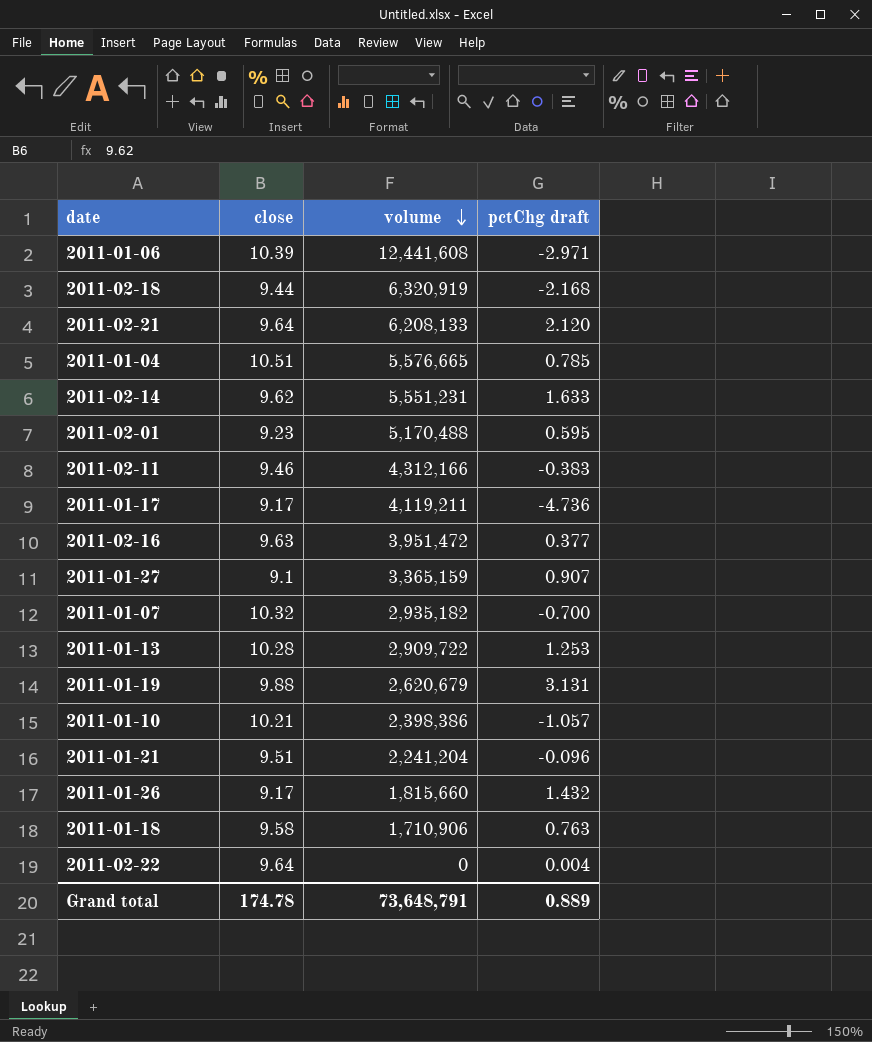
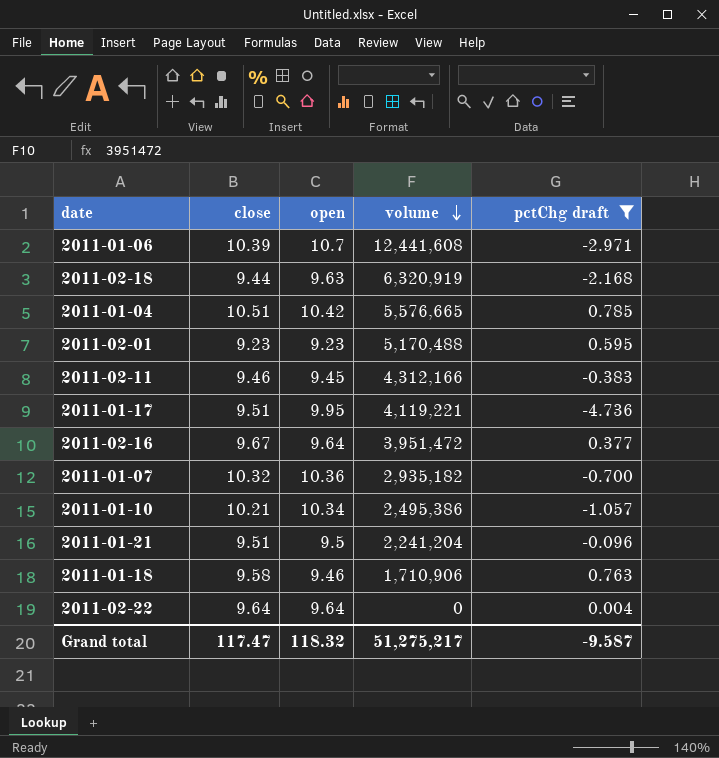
filter: none -> pctChg draft <= 0.785
column open | position: none -> 3
2011-01-17 | close: 9.17 -> 9.51
2011-01-17 | volume: 4,119,211 -> 4,119,221
2011-02-16 | close: 9.63 -> 9.67
2011-01-10 | volume: 2,398,386 -> 2,495,386
Grand total | close: 174.78 -> 117.47
Grand total | volume: 73,648,791 -> 51,275,217
Grand total | pctChg draft: 0.889 -> -9.587

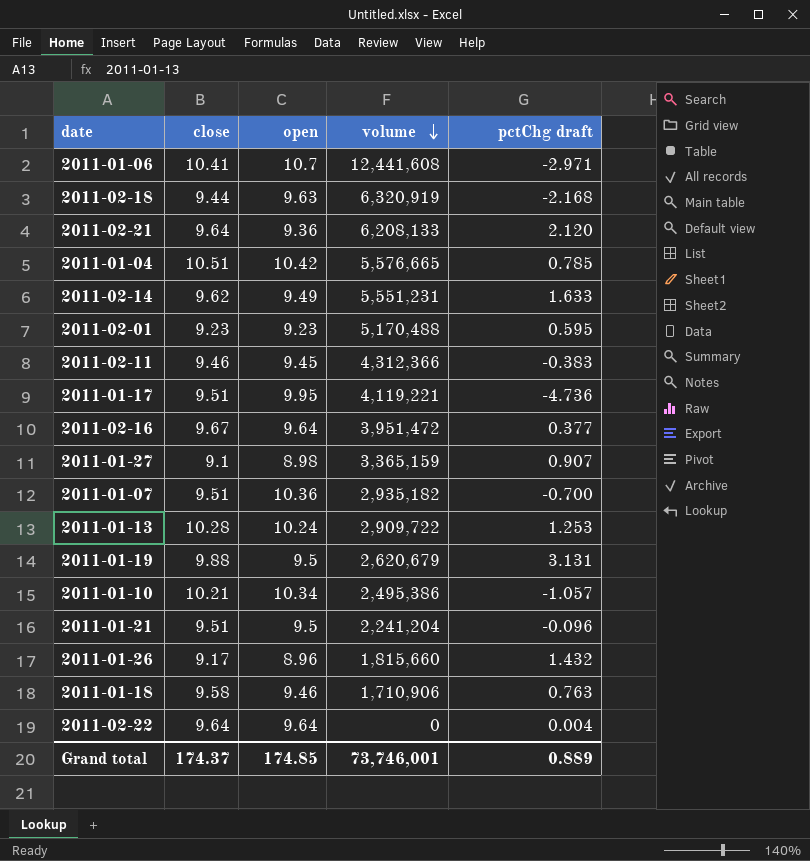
filter: pctChg draft <= 0.785 -> none
2011-01-06 | close: 10.39 -> 10.41
2011-02-11 | volume: 4,312,166 -> 4,312,366
2011-01-07 | close: 10.32 -> 9.51
Grand total | close: 117.47 -> 174.37
Grand total | open: 118.32 -> 174.85
Grand total | volume: 51,275,217 -> 73,746,001
Grand total | pctChg draft: -9.587 -> 0.889

